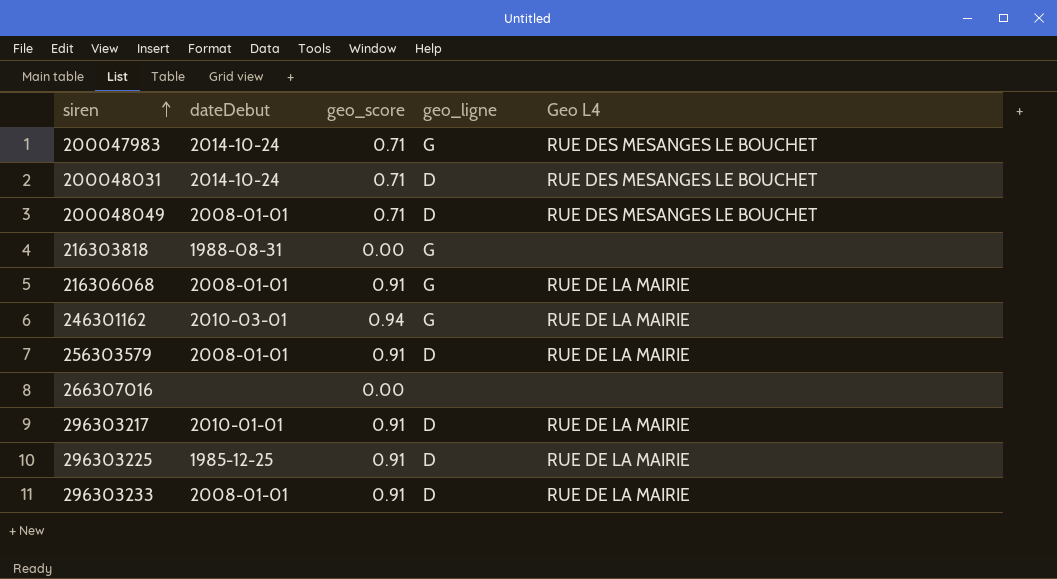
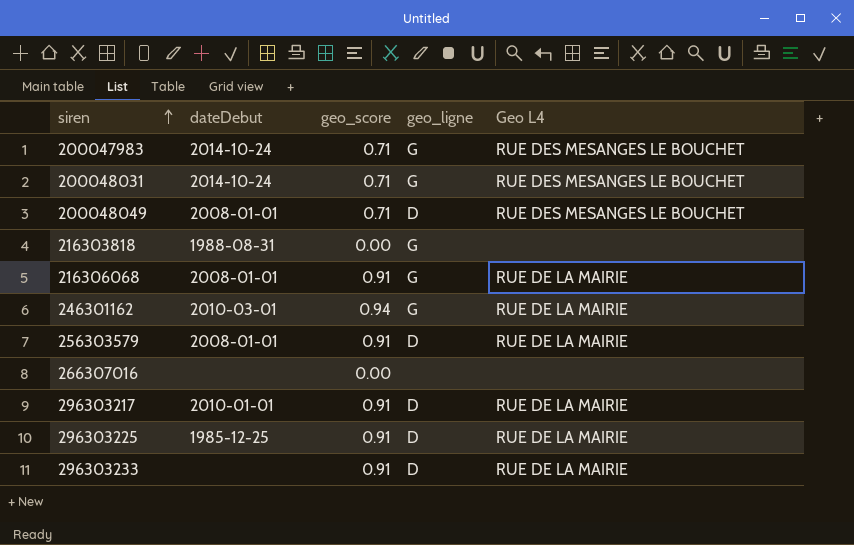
200048031 | geo_ligne: D -> G
296303233 | dateDebut: 2008-01-01 -> none

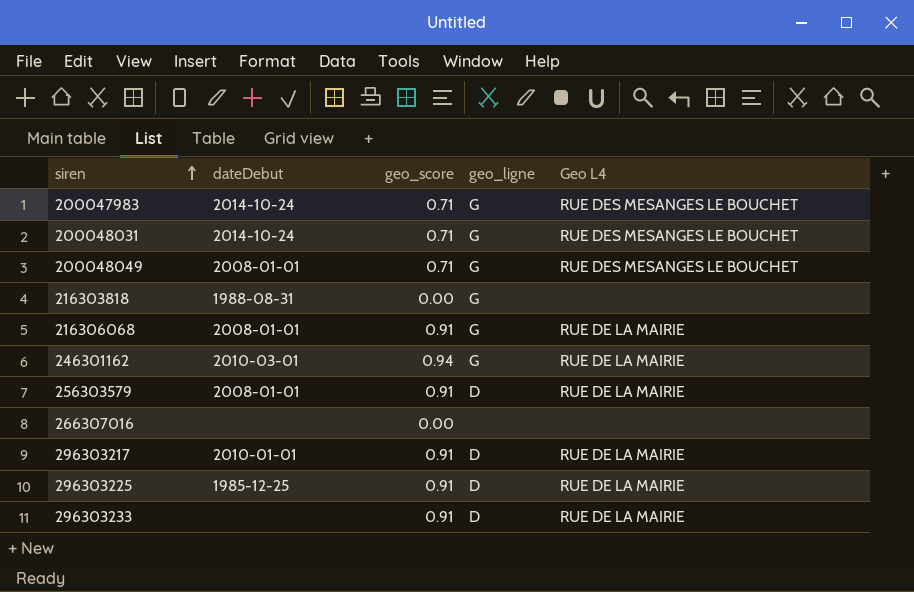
200048049 | geo_ligne: D -> G

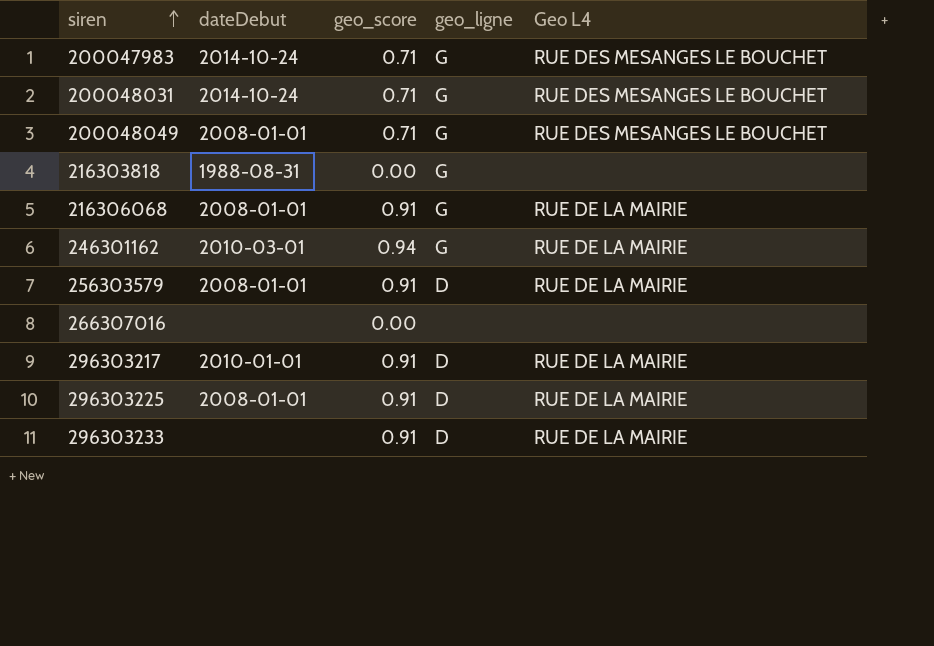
296303225 | dateDebut: 1985-12-25 -> 2008-01-01

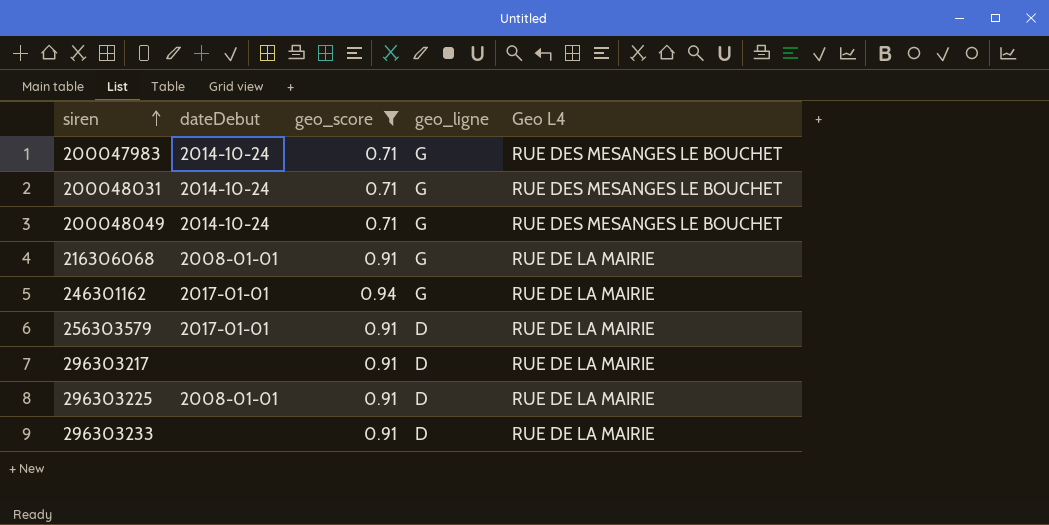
filter: none -> geo_score != 0.00
200048049 | dateDebut: 2008-01-01 -> 2014-10-24
246301162 | dateDebut: 2010-03-01 -> 2017-01-01
256303579 | dateDebut: 2008-01-01 -> 2017-01-01
296303217 | dateDebut: 2010-01-01 -> none

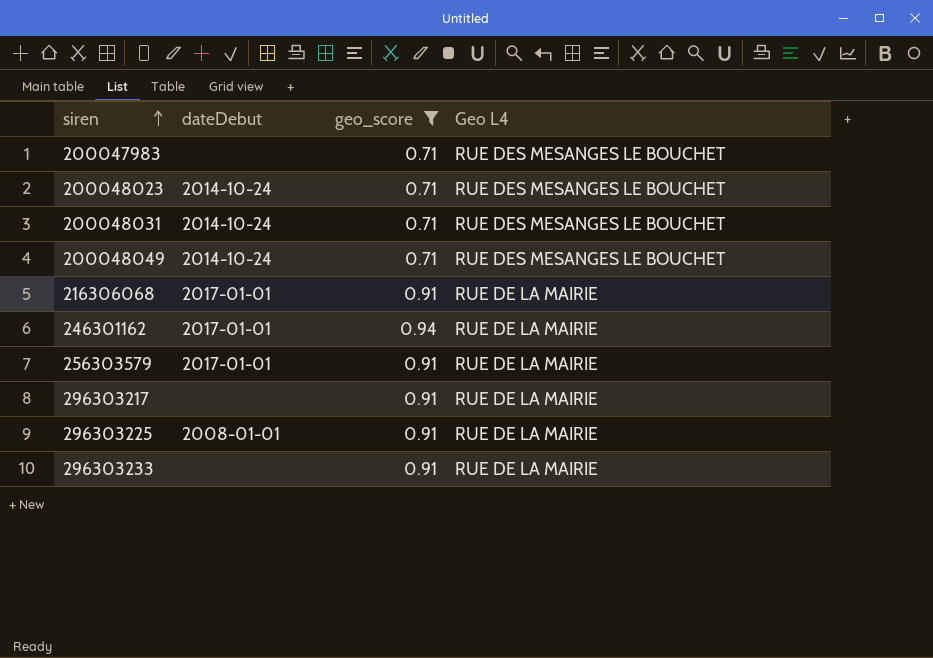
column geo_ligne | position: 4 -> none
200047983 | dateDebut: 2014-10-24 -> none
row 200048023: none -> 2014-10-24 | 0.71 | RUE DES MESANGES LE BOUCHET
216306068 | dateDebut: 2008-01-01 -> 2017-01-01

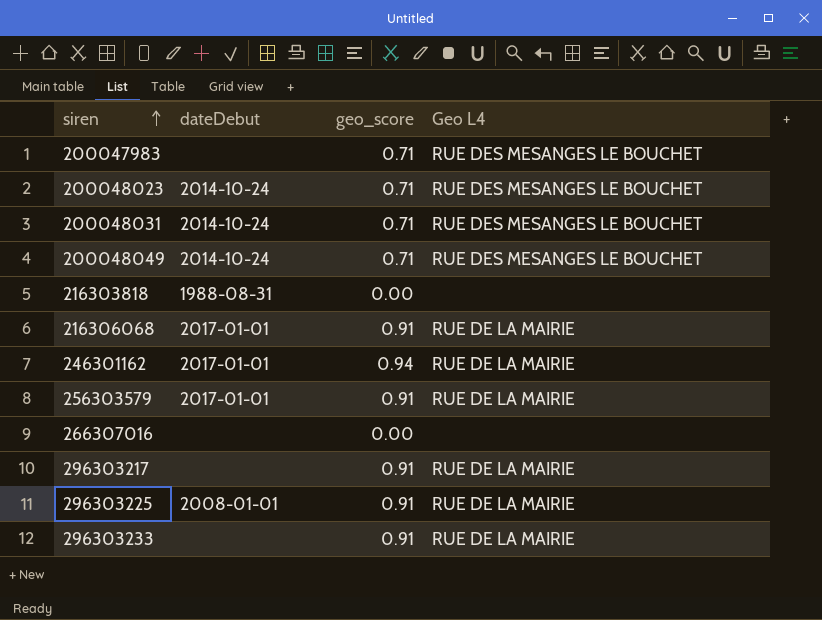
filter: geo_score != 0.00 -> none

